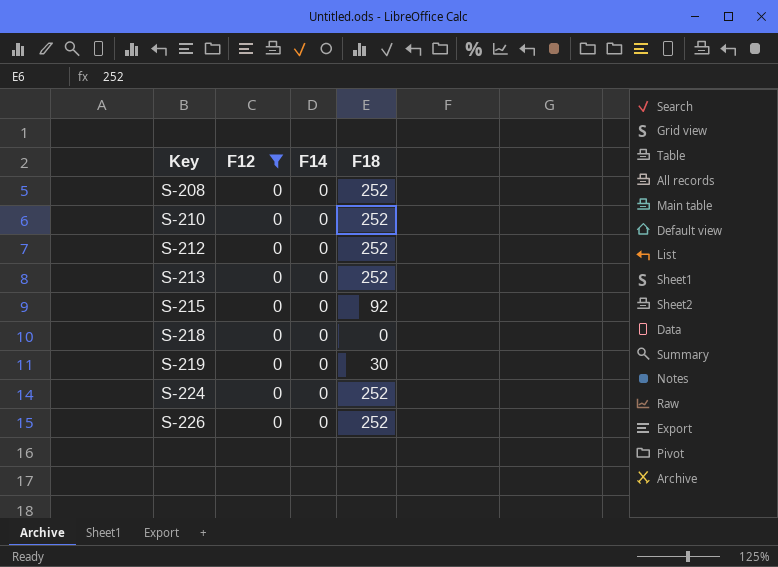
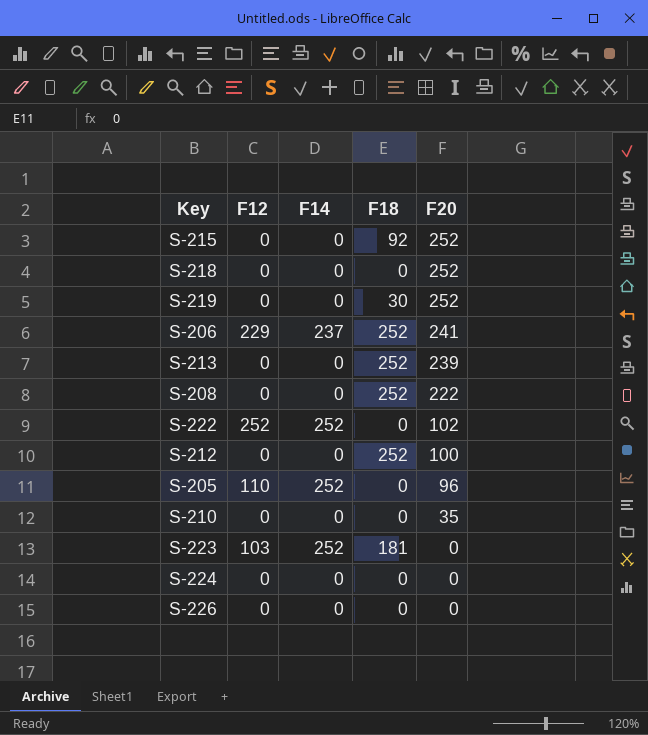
filter: F12 = 0 -> none
row order: Key ascending -> F20 descending
column F20 | position: none -> 5
S-210 | F18: 252 -> 0
S-224 | F18: 252 -> 0
S-226 | F18: 252 -> 0

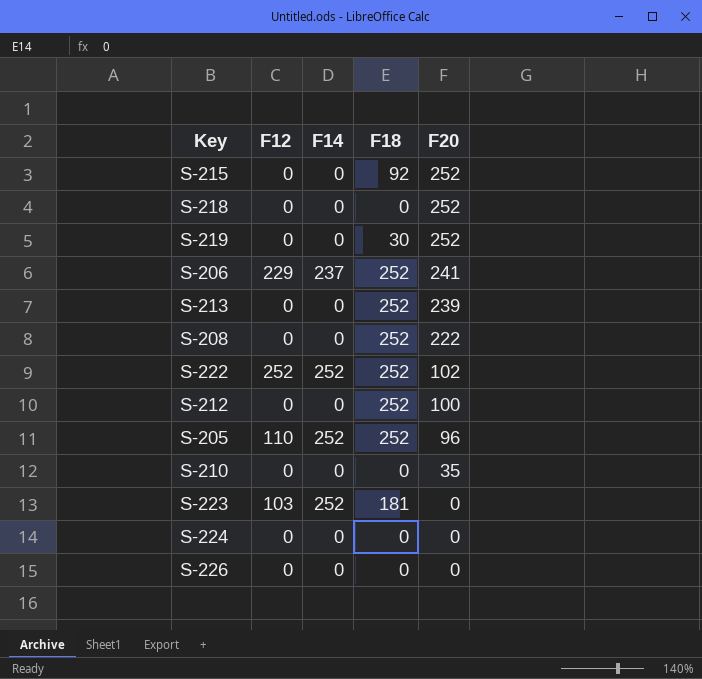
S-222 | F18: 0 -> 252
S-205 | F18: 0 -> 252

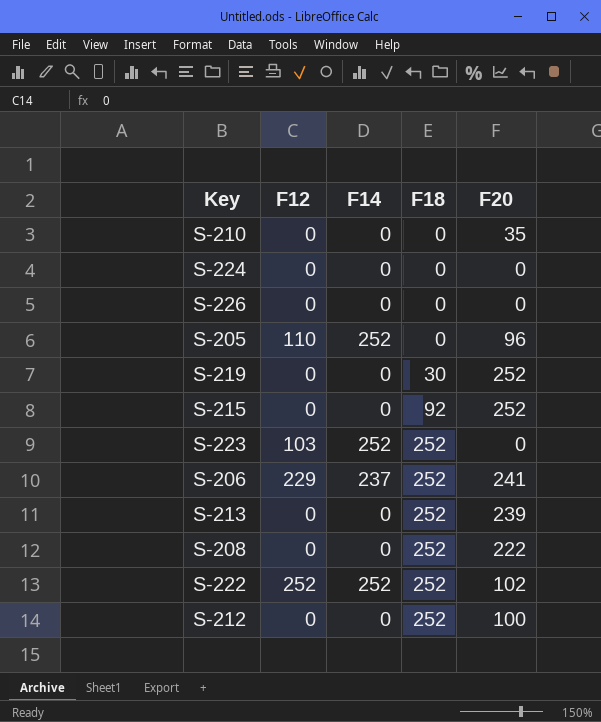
row order: F20 descending -> F18 ascending
row S-218: 0 | 0 | 0 | 252 -> none
S-205 | F18: 252 -> 0
S-223 | F18: 181 -> 252

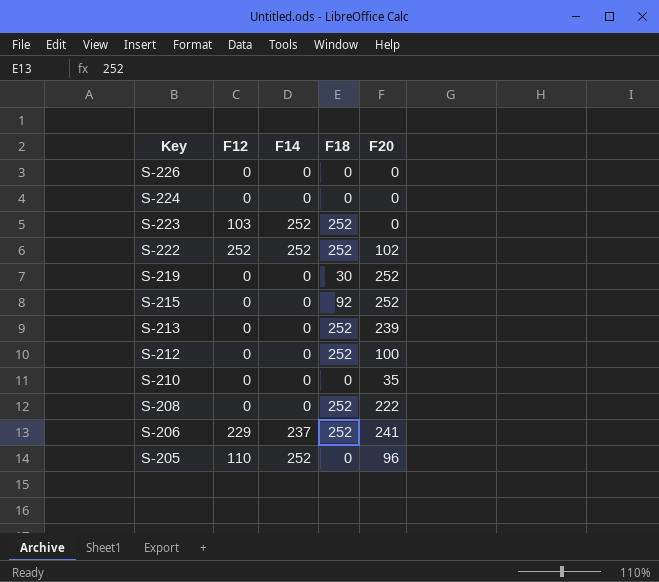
row order: F18 ascending -> Key descending

